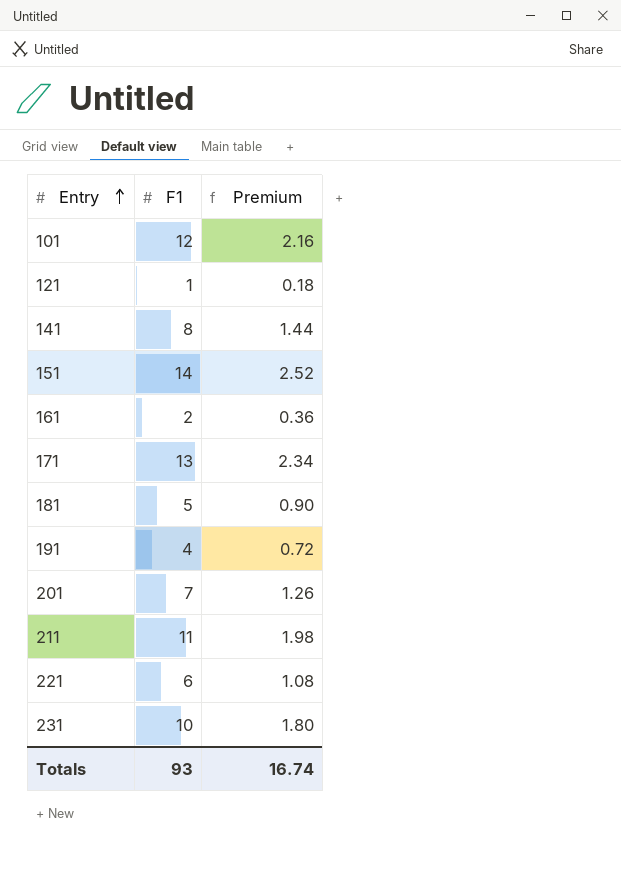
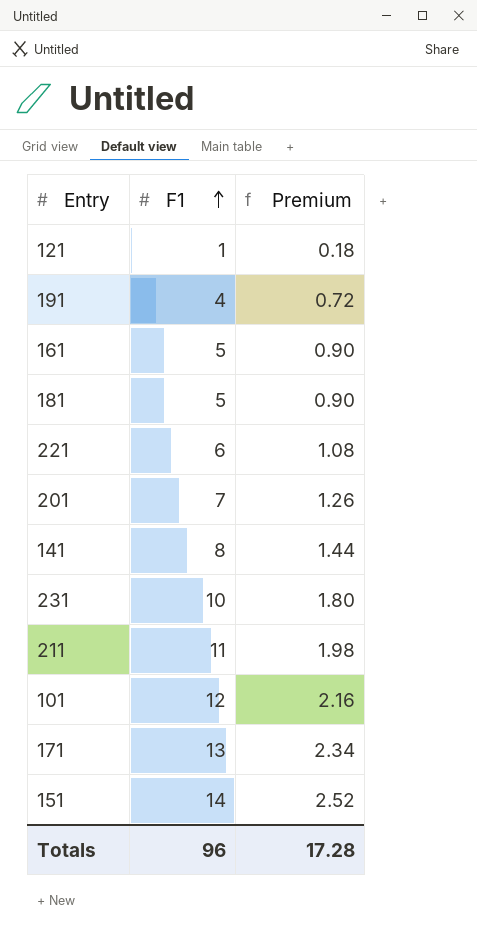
row order: Entry ascending -> F1 ascending
161 | F1: 2 -> 5
161 | Premium: 0.36 -> 0.90
Totals | F1: 93 -> 96
Totals | Premium: 16.74 -> 17.28

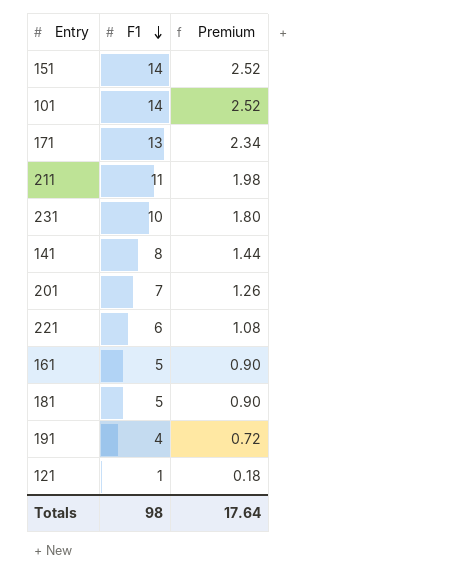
row order: F1 ascending -> F1 descending
101 | F1: 12 -> 14
101 | Premium: 2.16 -> 2.52
Totals | F1: 96 -> 98
Totals | Premium: 17.28 -> 17.64

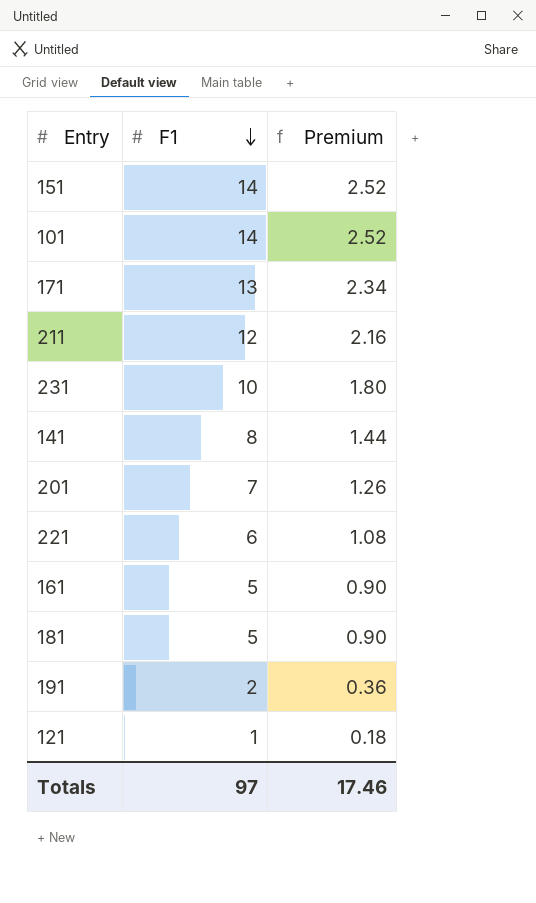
211 | F1: 11 -> 12
211 | Premium: 1.98 -> 2.16
191 | F1: 4 -> 2
191 | Premium: 0.72 -> 0.36
Totals | F1: 98 -> 97
Totals | Premium: 17.64 -> 17.46

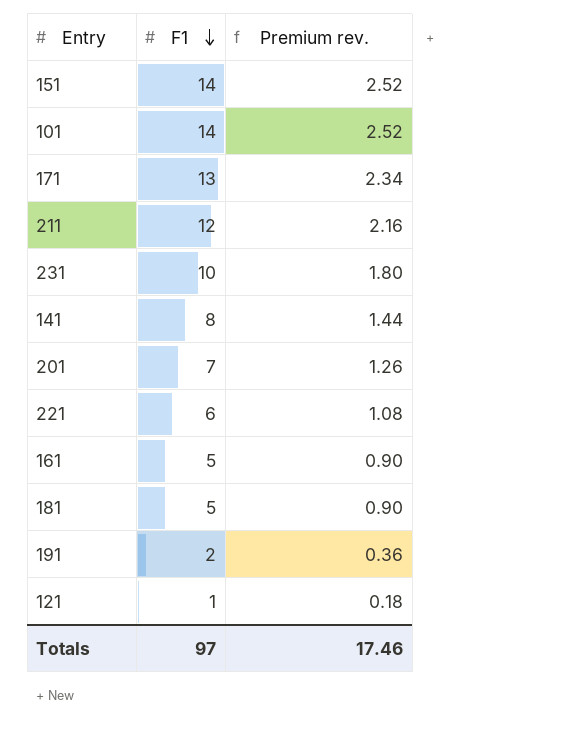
column name: Premium -> Premium rev.

